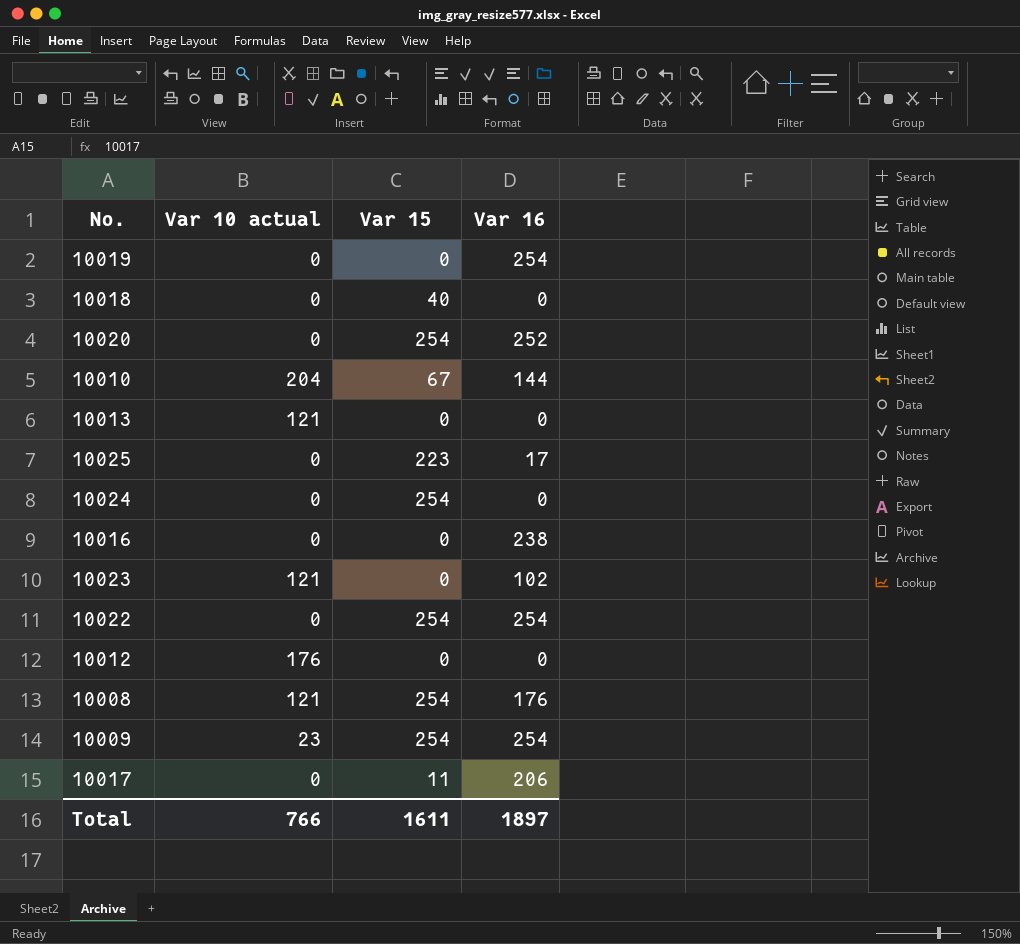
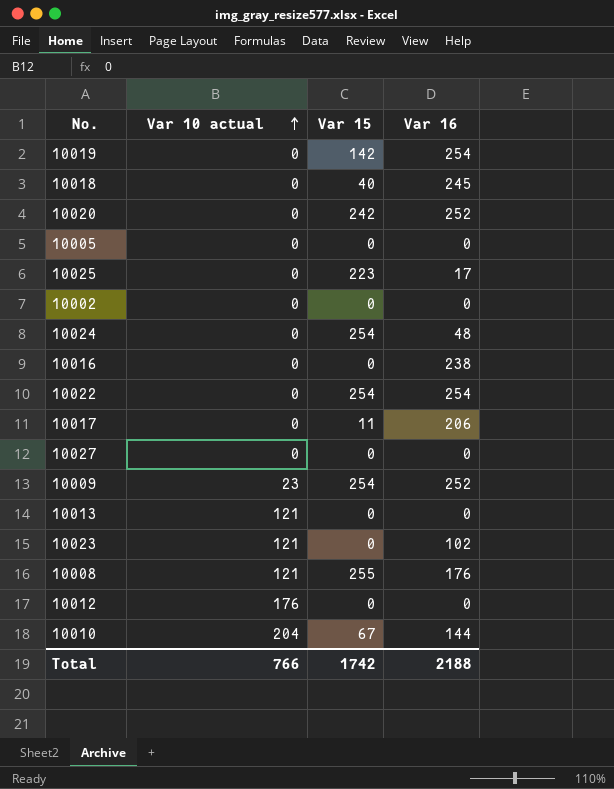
row order: none -> Var 10 actual ascending
10019 | Var 15: 0 -> 142
10018 | Var 16: 0 -> 245
10020 | Var 15: 254 -> 242
row 10005: none -> 0 | 0 | 0
row 10002: none -> 0 | 0 | 0
10024 | Var 16: 0 -> 48
row 10027: none -> 0 | 0 | 0
10009 | Var 16: 254 -> 252
10008 | Var 15: 254 -> 255
Total | Var 15: 1611 -> 1742
Total | Var 16: 1897 -> 2188

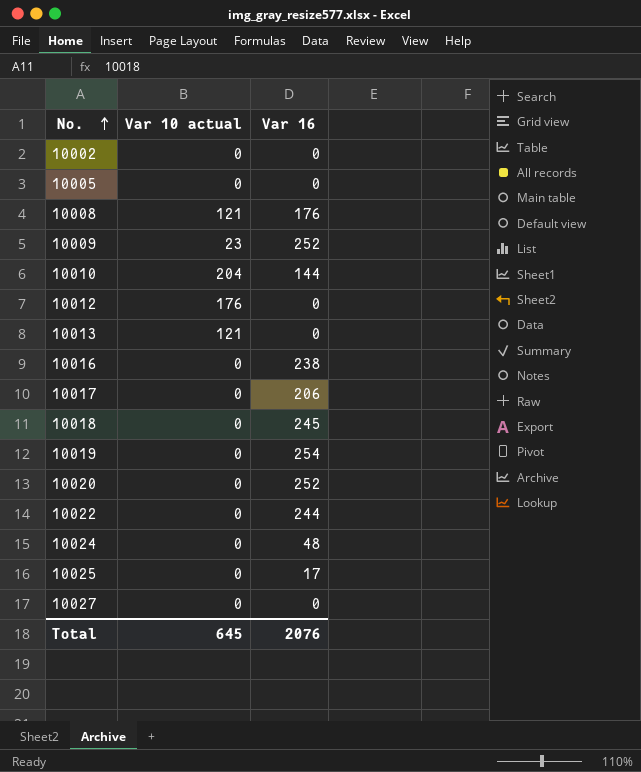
row order: Var 10 actual ascending -> No. ascending
column Var 15 | position: 3 -> none
row 10023: 121 | 0 | 102 -> none
10022 | Var 16: 254 -> 244
Total | Var 10 actual: 766 -> 645
Total | Var 16: 2188 -> 2076

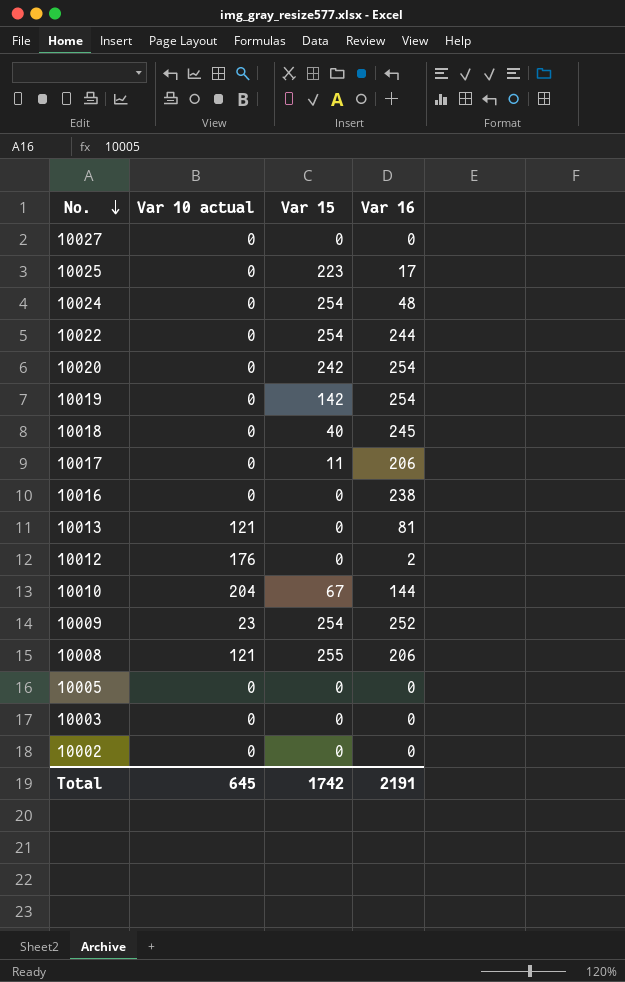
row order: No. ascending -> No. descending
column Var 15 | position: none -> 3
10020 | Var 16: 252 -> 254
10013 | Var 16: 0 -> 81
10012 | Var 16: 0 -> 2
10008 | Var 16: 176 -> 206
row 10003: none -> 0 | 0 | 0
Total | Var 16: 2076 -> 2191

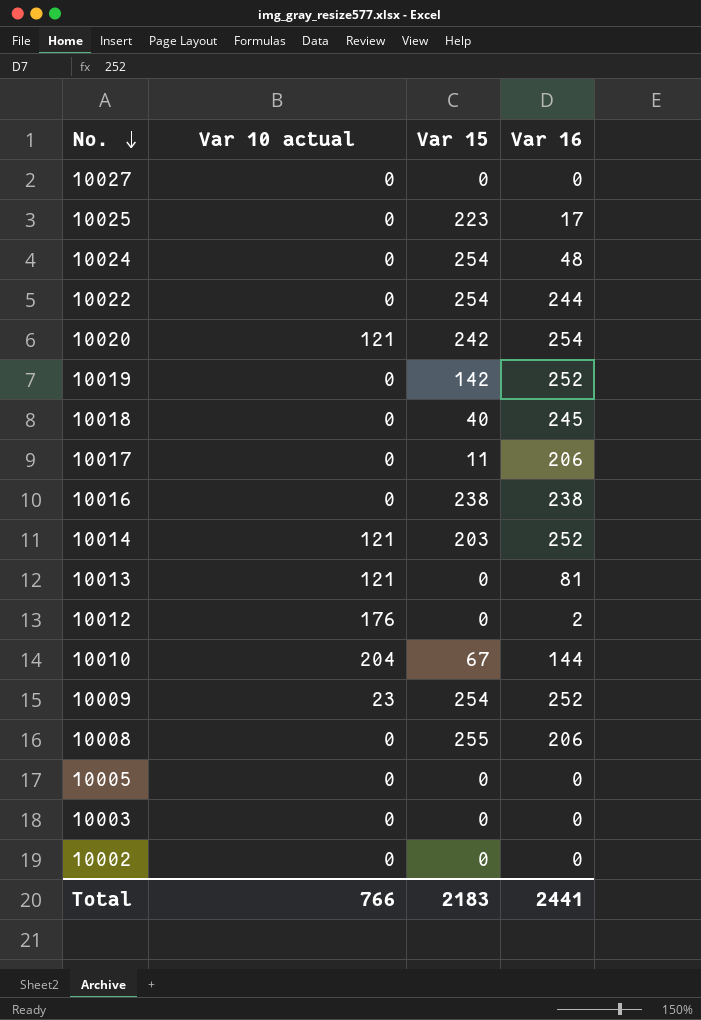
10020 | Var 10 actual: 0 -> 121
10019 | Var 16: 254 -> 252
10016 | Var 15: 0 -> 238
row 10014: none -> 121 | 203 | 252
10008 | Var 10 actual: 121 -> 0
Total | Var 10 actual: 645 -> 766
Total | Var 15: 1742 -> 2183
Total | Var 16: 2191 -> 2441

